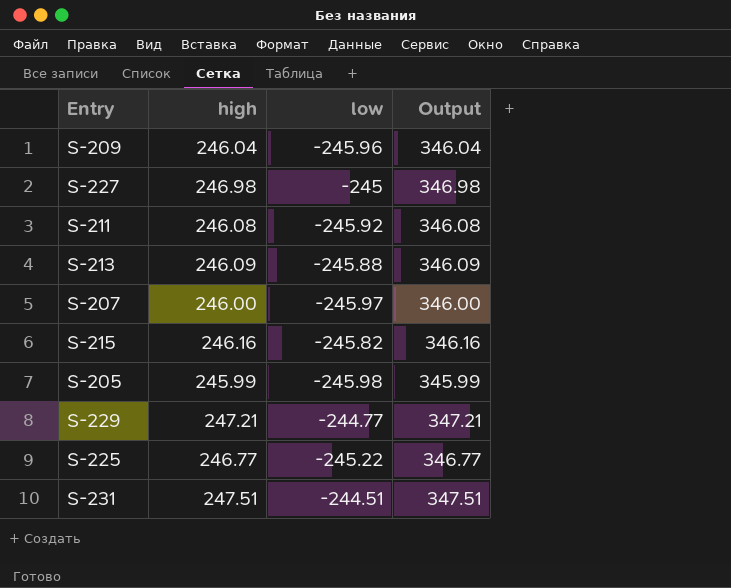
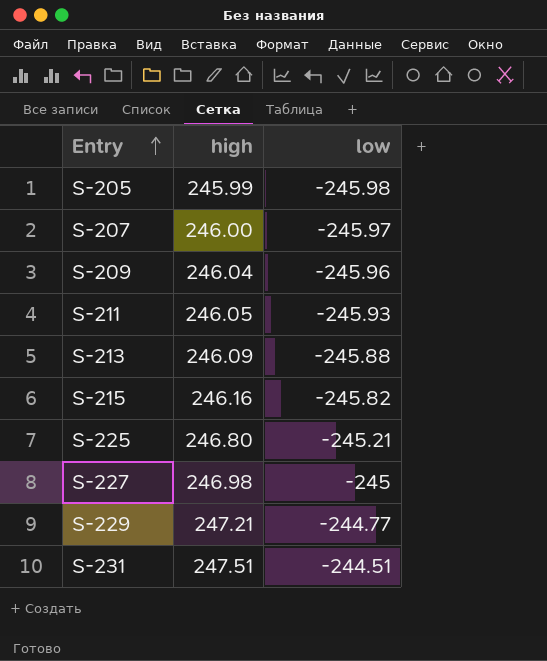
row order: none -> Entry ascending
column Output | formula: [high] + 100 -> none
S-211 | high: 246.08 -> 246.05
S-211 | low: -245.92 -> -245.93
S-225 | high: 246.77 -> 246.80
S-225 | low: -245.22 -> -245.21

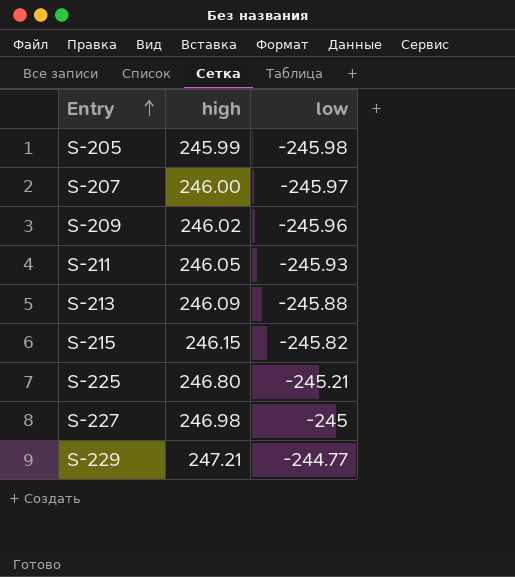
row S-231: 247.51 | -244.51 -> none
S-209 | high: 246.04 -> 246.02
S-215 | high: 246.16 -> 246.15

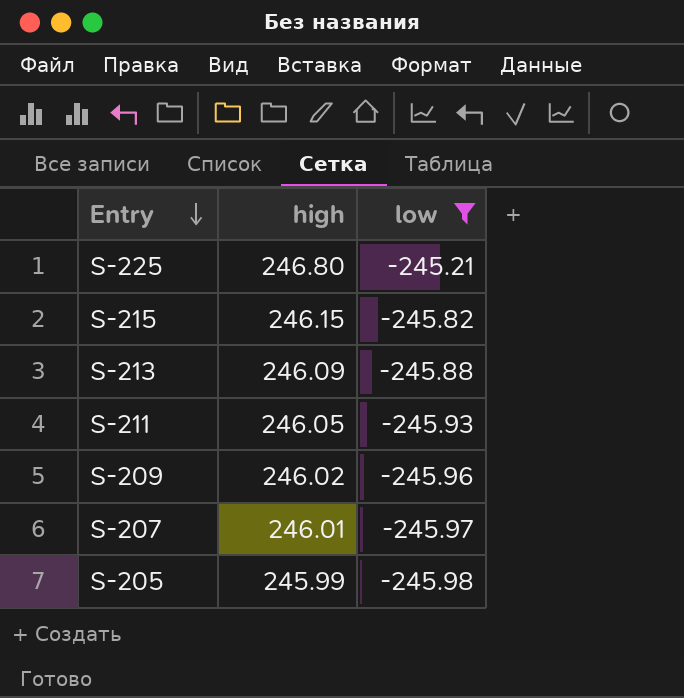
filter: none -> low <= -245.21
row order: Entry ascending -> Entry descending
S-207 | high: 246.00 -> 246.01

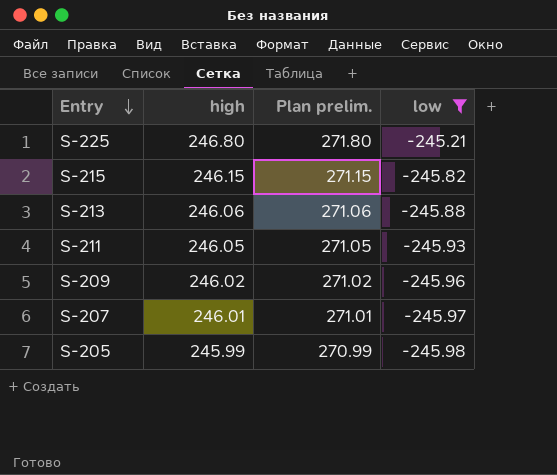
column Plan prelim. | formula: none -> [high] + 25
S-213 | high: 246.09 -> 246.06

